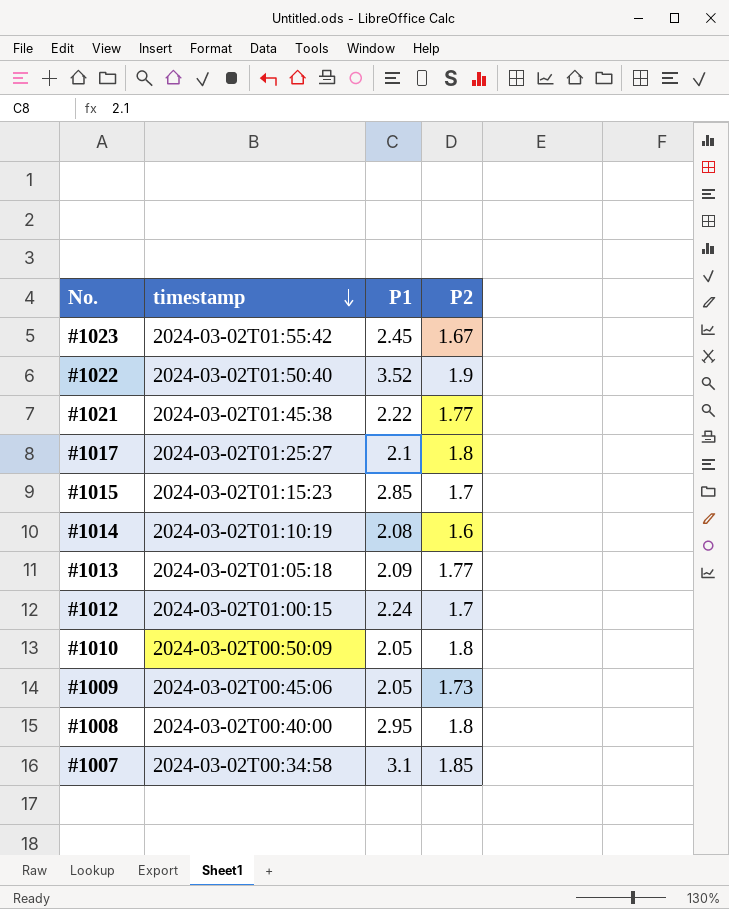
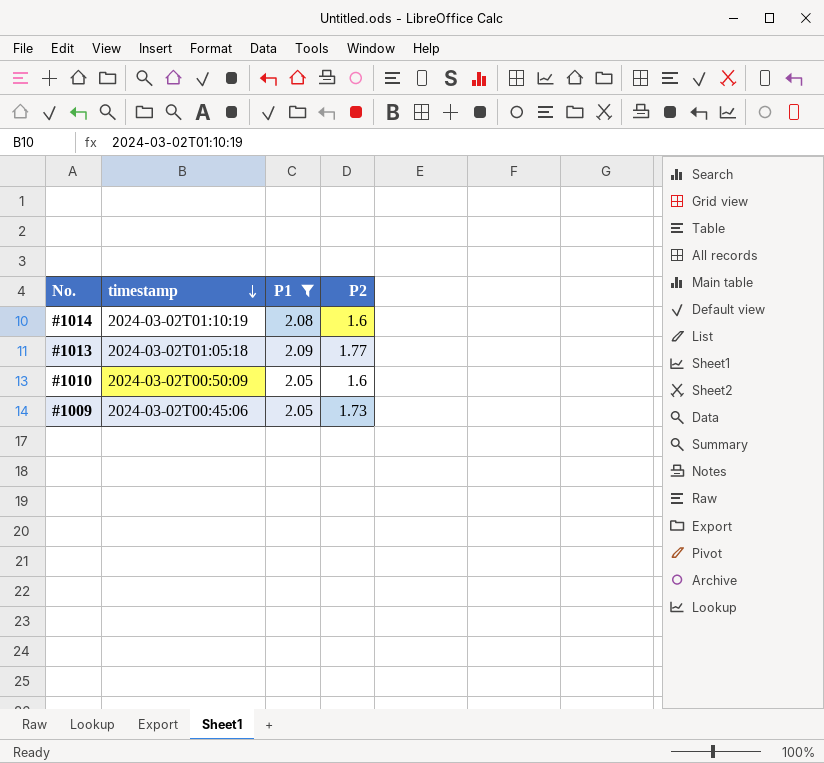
filter: none -> P1 <= 2.09
#1010 | P2: 1.8 -> 1.6

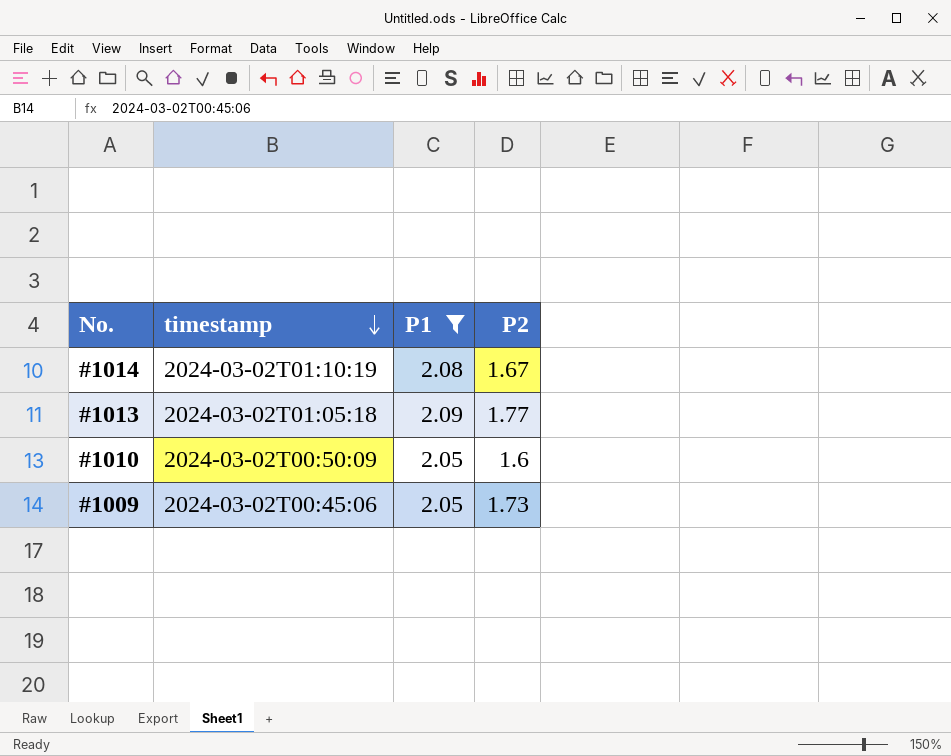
#1014 | P2: 1.6 -> 1.67

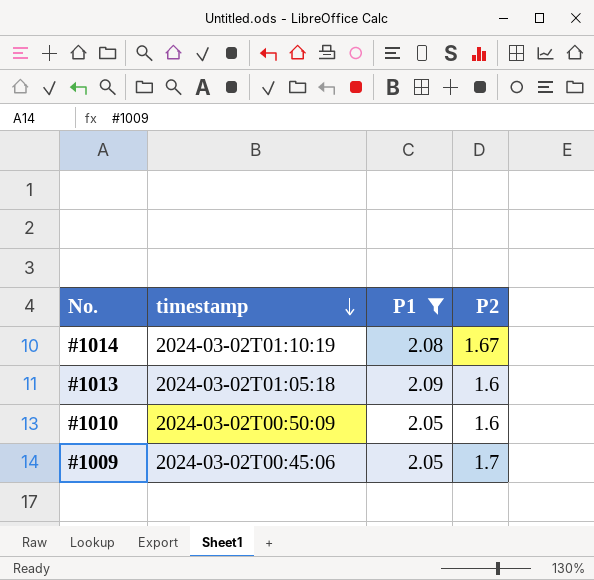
#1013 | P2: 1.77 -> 1.6
#1009 | P2: 1.73 -> 1.7

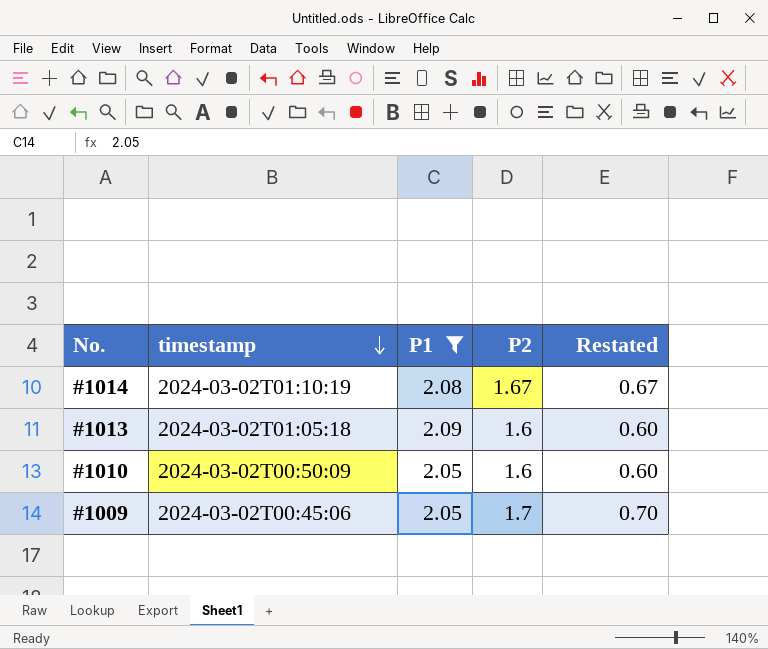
column Restated | formula: none -> [P2] - 1

